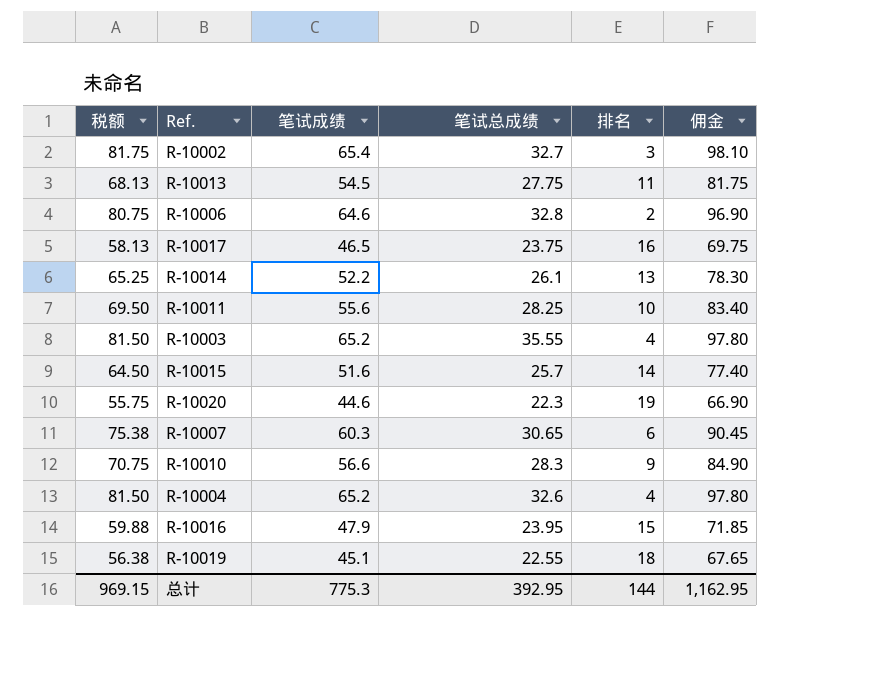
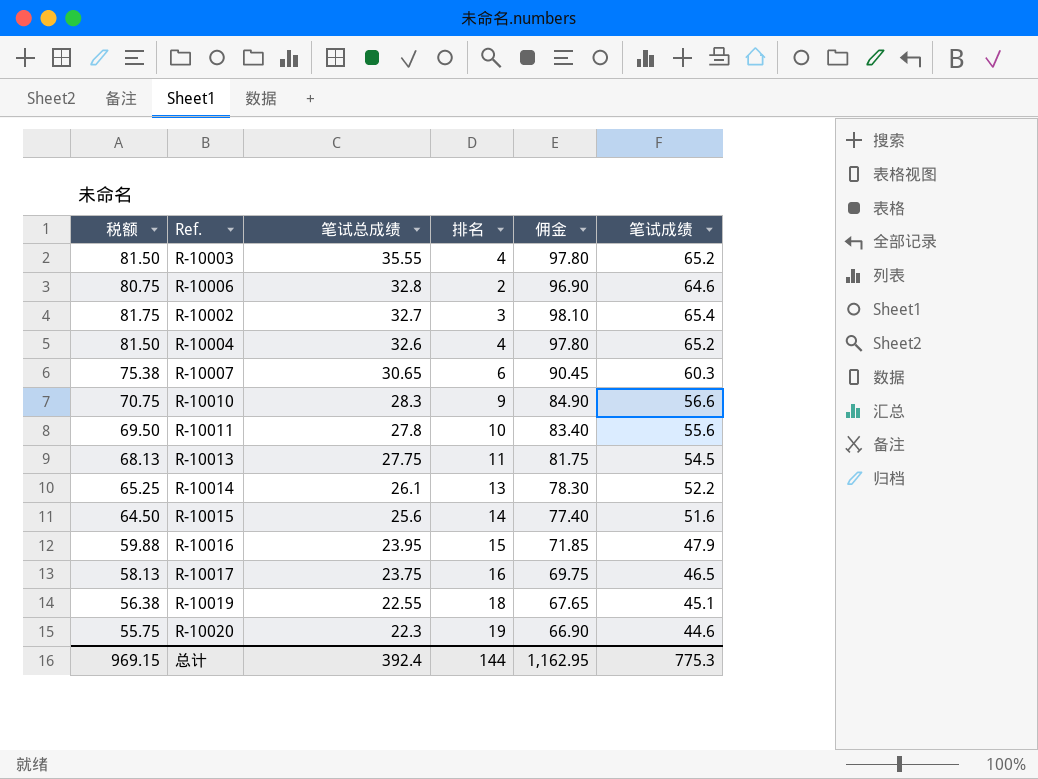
row order: none -> 笔试总成绩 descending
column 笔试成绩 | position: 3 -> 6
R-10011 | 笔试总成绩: 28.25 -> 27.8
R-10015 | 笔试总成绩: 25.7 -> 25.6
总计 | 笔试总成绩: 392.95 -> 392.4

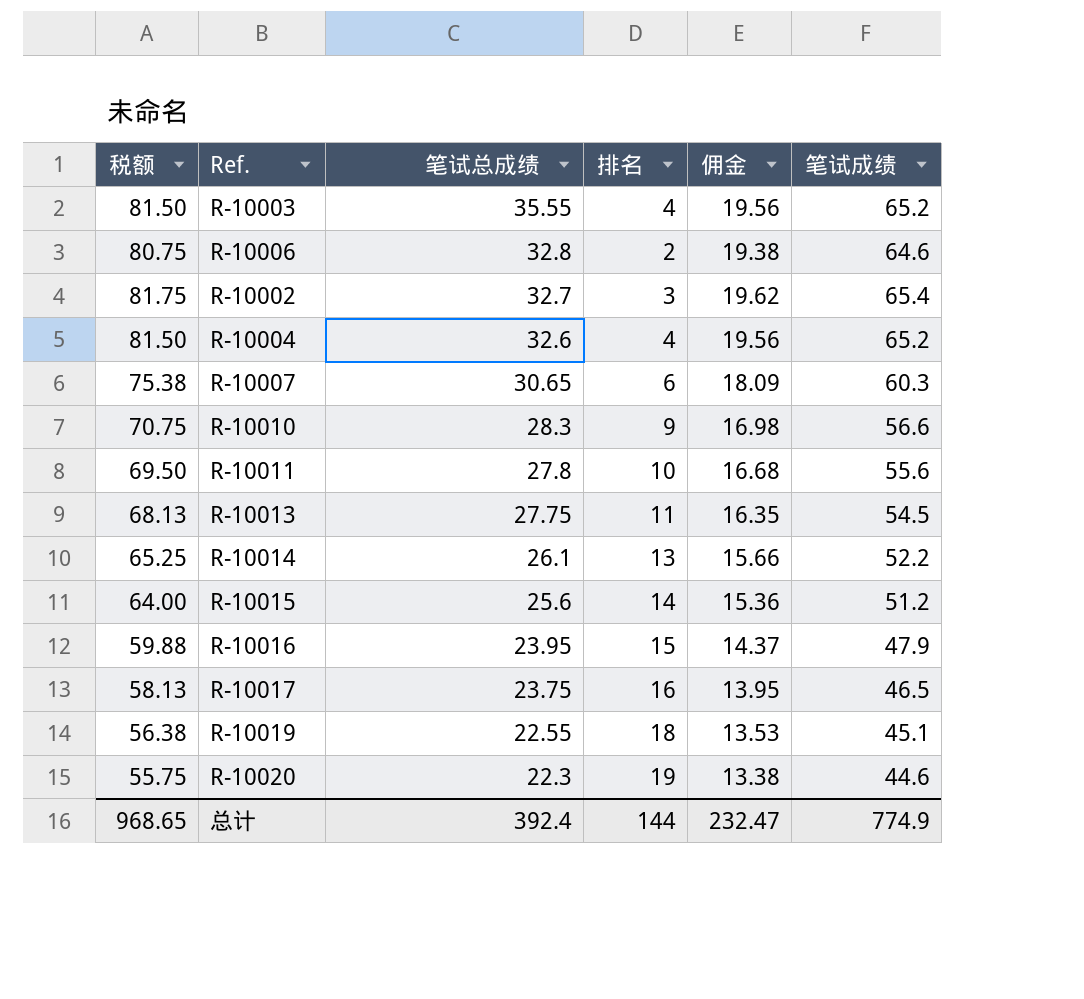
column 佣金 | formula: [笔试成绩] * 1.5 -> [笔试成绩] * 0.3
R-10015 | 税额: 64.50 -> 64.00
R-10015 | 笔试成绩: 51.6 -> 51.2
总计 | 税额: 969.15 -> 968.65
总计 | 佣金: 1,162.95 -> 232.47
总计 | 笔试成绩: 775.3 -> 774.9

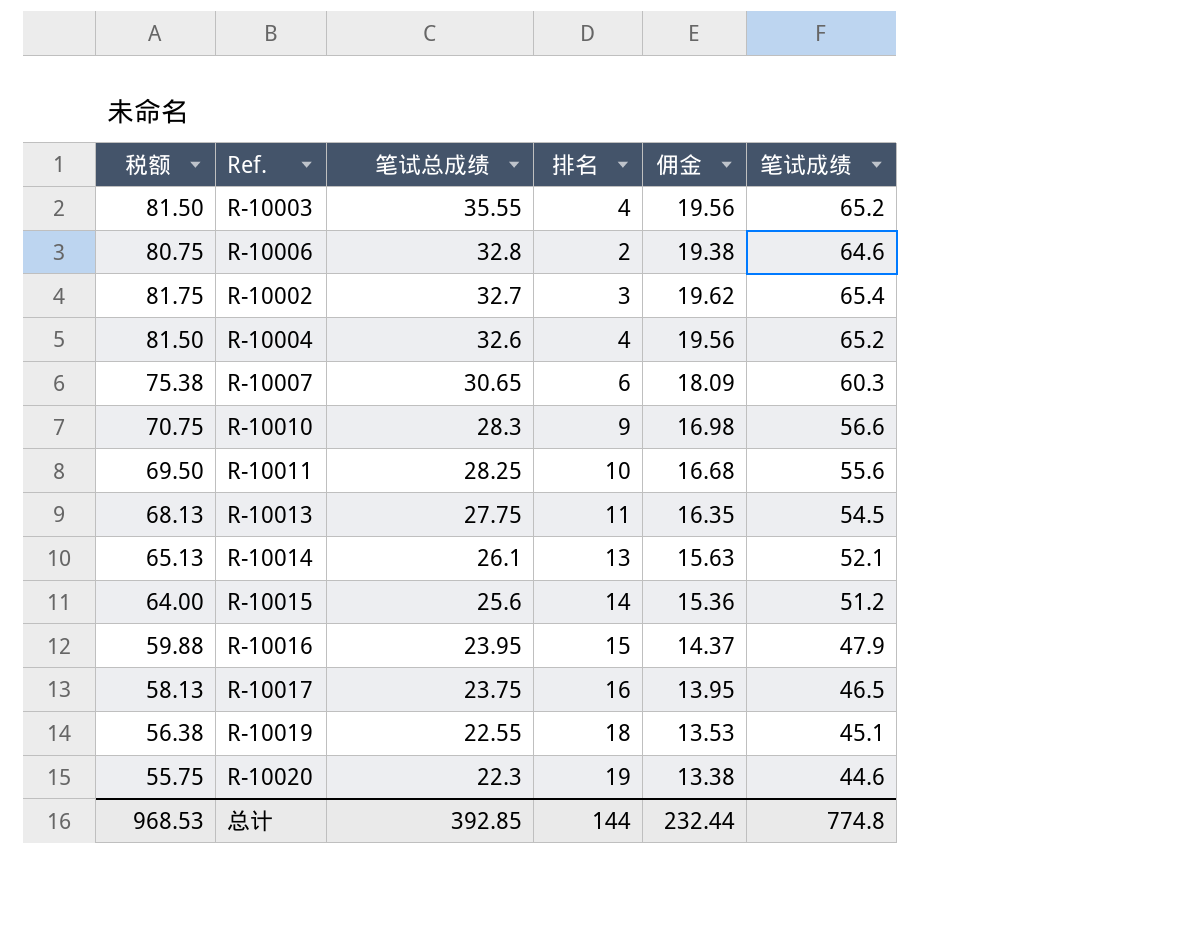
R-10011 | 笔试总成绩: 27.8 -> 28.25
R-10014 | 税额: 65.25 -> 65.13
R-10014 | 佣金: 15.66 -> 15.63
R-10014 | 笔试成绩: 52.2 -> 52.1
总计 | 税额: 968.65 -> 968.53
总计 | 笔试总成绩: 392.4 -> 392.85
总计 | 佣金: 232.47 -> 232.44
总计 | 笔试成绩: 774.9 -> 774.8

